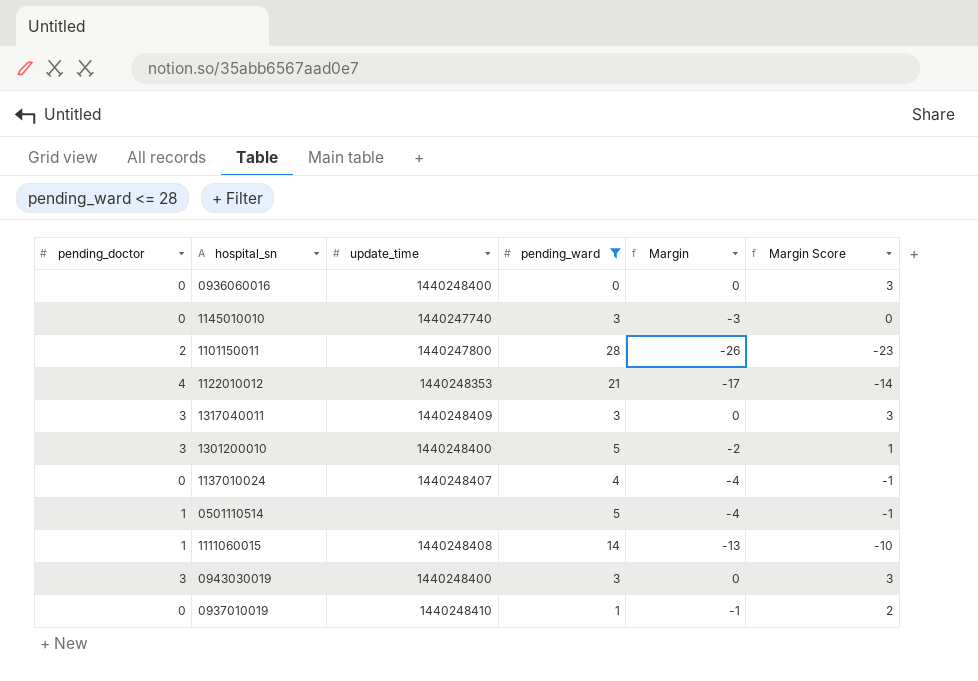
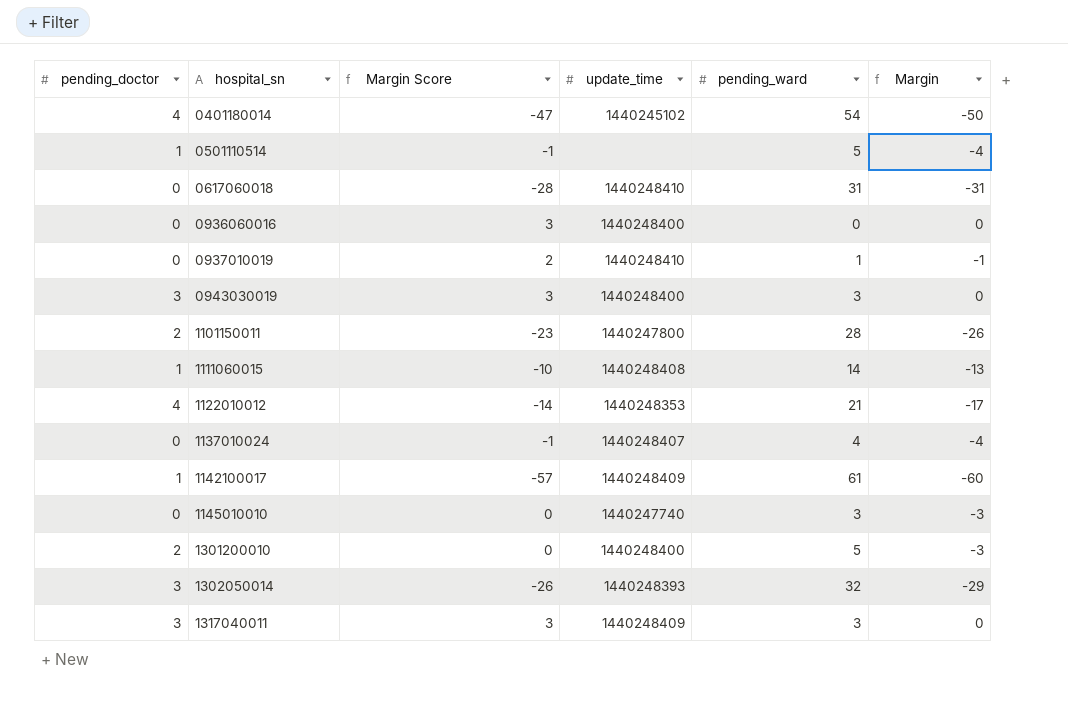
filter: pending_ward <= 28 -> none
row order: none -> hospital_sn ascending
column Margin Score | position: 6 -> 3
1301200010 | pending_doctor: 3 -> 2
1301200010 | Margin Score: 1 -> 0
1301200010 | Margin: -2 -> -3

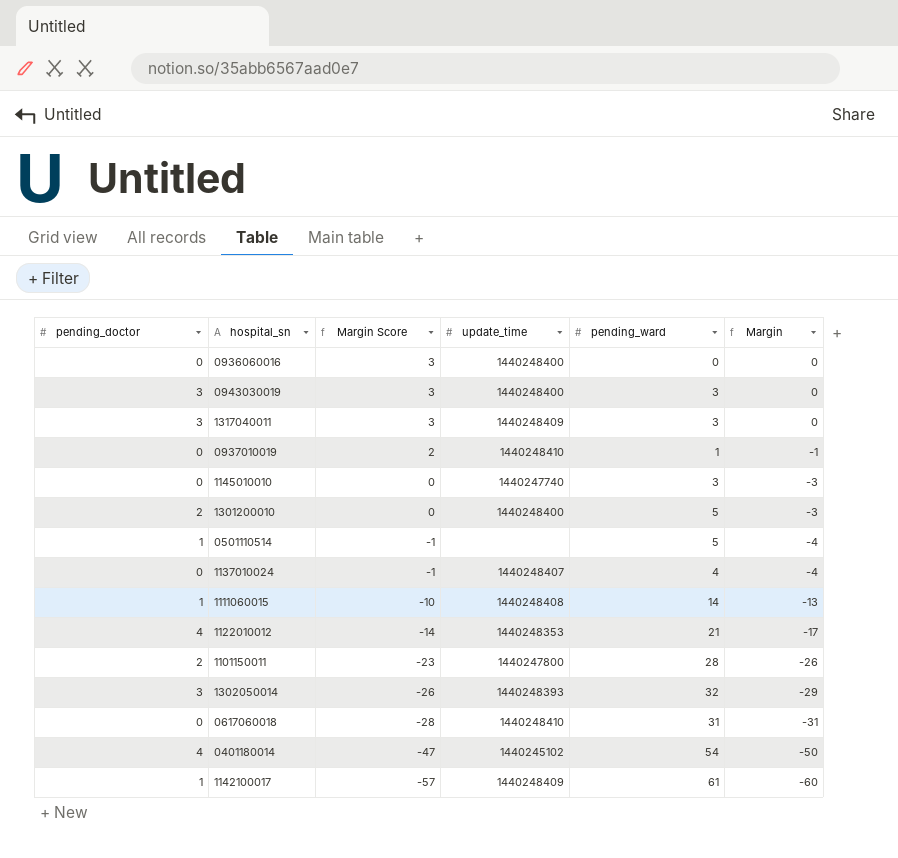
row order: hospital_sn ascending -> Margin Score descending

